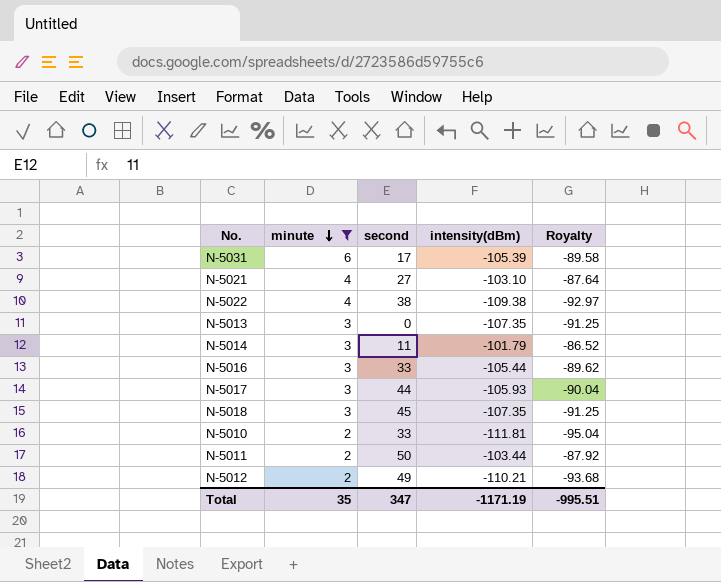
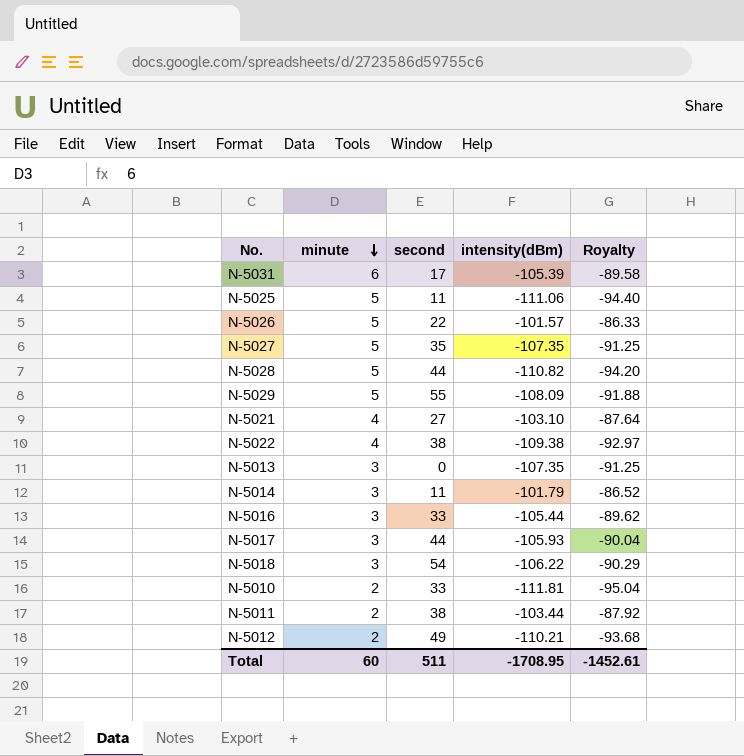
filter: minute != 5 -> none
N-5018 | second: 45 -> 54
N-5018 | intensity(dBm): -107.35 -> -106.22
N-5018 | Royalty: -91.25 -> -90.29
N-5011 | second: 50 -> 38
Total | minute: 35 -> 60
Total | second: 347 -> 511
Total | intensity(dBm): -1171.19 -> -1708.95
Total | Royalty: -995.51 -> -1452.61

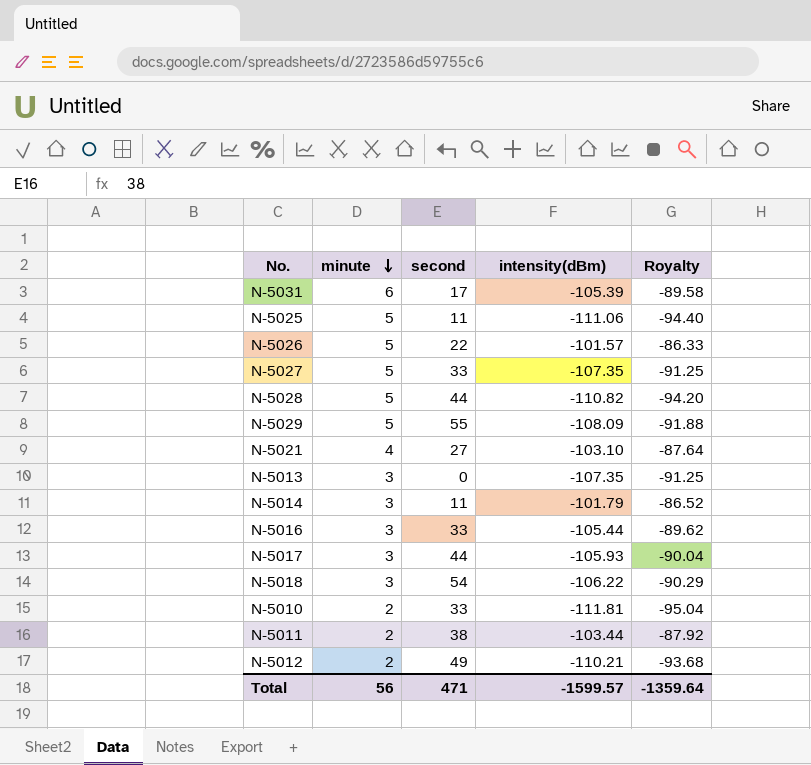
row N-5022: 4 | 38 | -109.38 | -92.97 -> none
N-5027 | second: 35 -> 33
Total | minute: 60 -> 56
Total | second: 511 -> 471
Total | intensity(dBm): -1708.95 -> -1599.57
Total | Royalty: -1452.61 -> -1359.64

